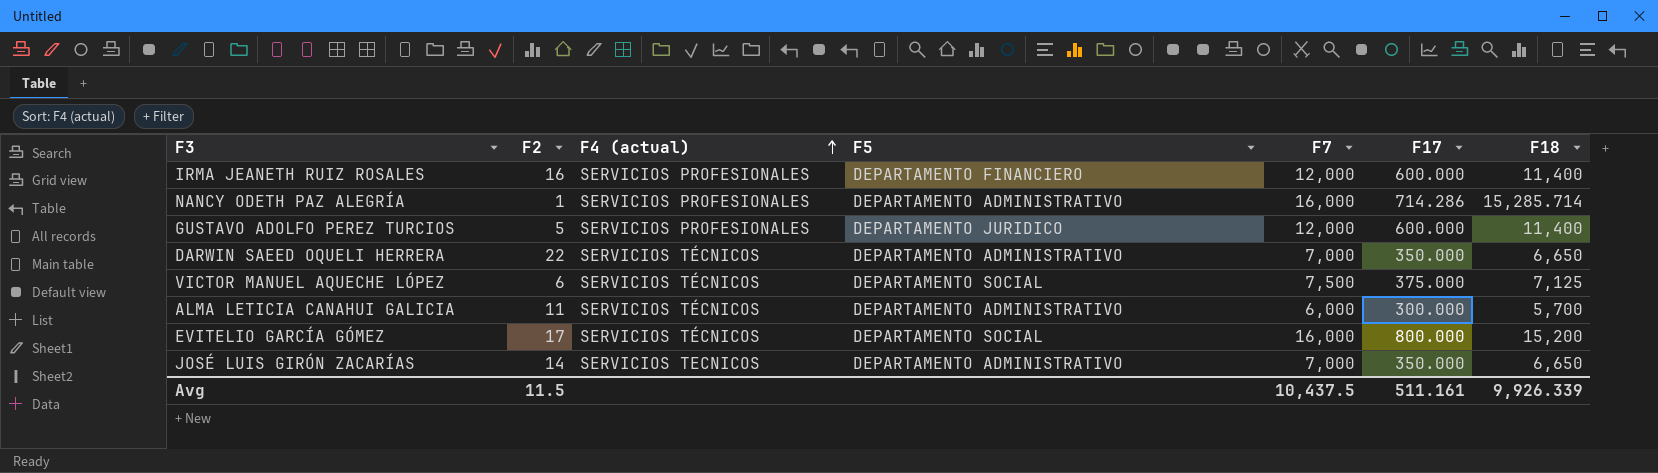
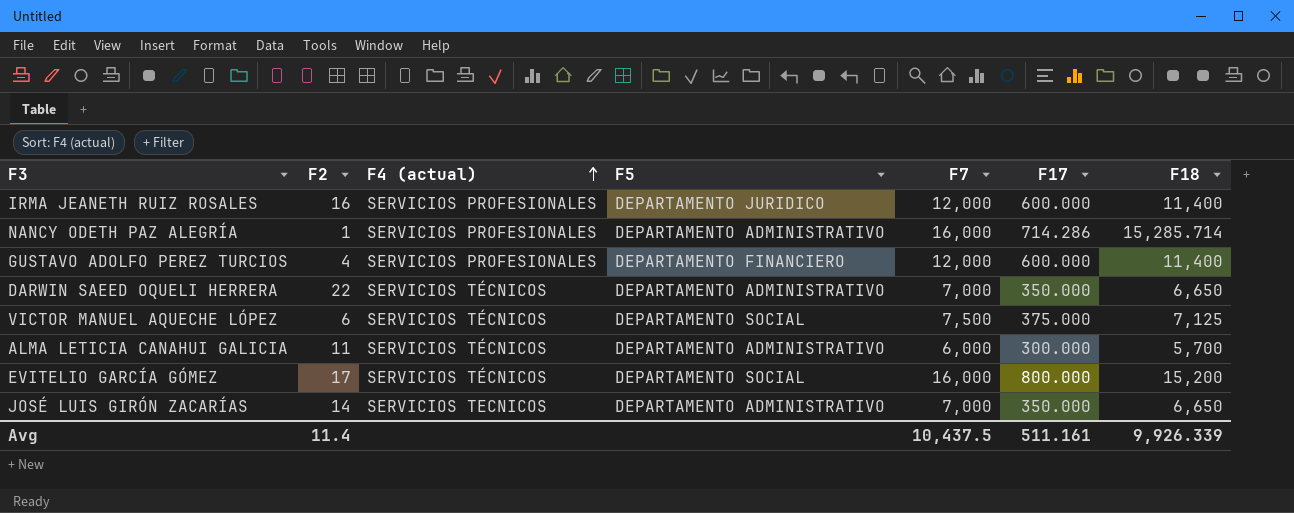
IRMA JEANETH RUIZ ROSALES | F5: DEPARTAMENTO FINANCIERO -> DEPARTAMENTO JURIDICO
GUSTAVO ADOLFO PEREZ TURCIOS | F2: 5 -> 4
GUSTAVO ADOLFO PEREZ TURCIOS | F5: DEPARTAMENTO JURIDICO -> DEPARTAMENTO FINANCIERO
Avg | F2: 11.5 -> 11.4

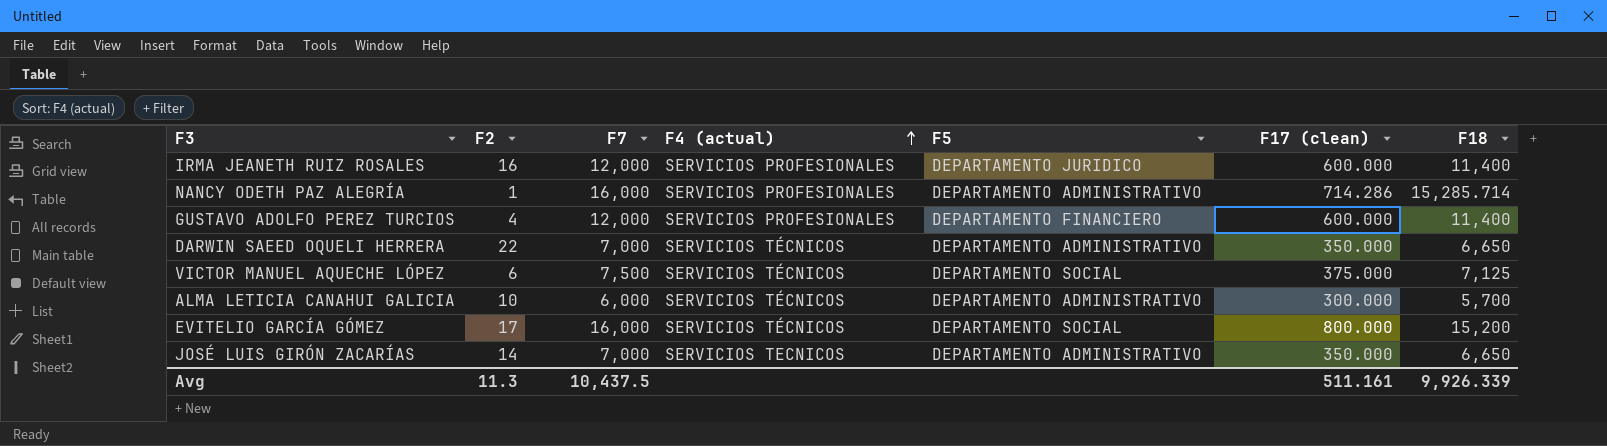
column F7 | position: 5 -> 3
column name: F17 -> F17 (clean)
ALMA LETICIA CANAHUI GALICIA | F2: 11 -> 10
Avg | F2: 11.4 -> 11.3

